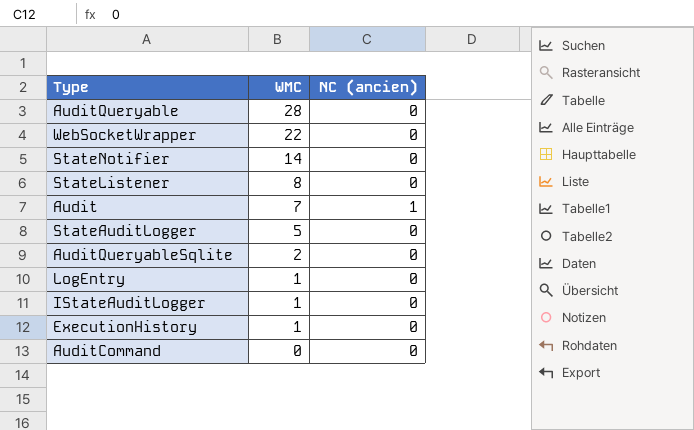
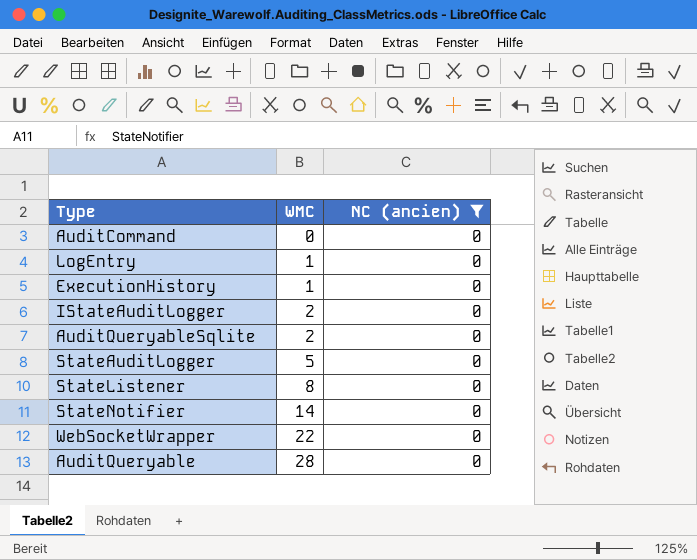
filter: none -> NC (ancien) = 0
row order: WMC descending -> WMC ascending
IStateAuditLogger | WMC: 1 -> 2

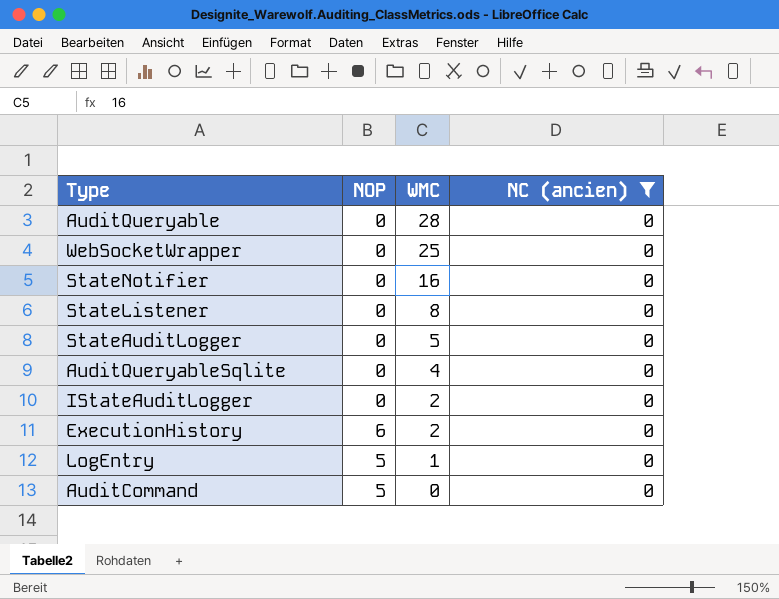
row order: WMC ascending -> WMC descending
column NOP | position: none -> 2
WebSocketWrapper | WMC: 22 -> 25
StateNotifier | WMC: 14 -> 16
AuditQueryableSqlite | WMC: 2 -> 4
ExecutionHistory | WMC: 1 -> 2

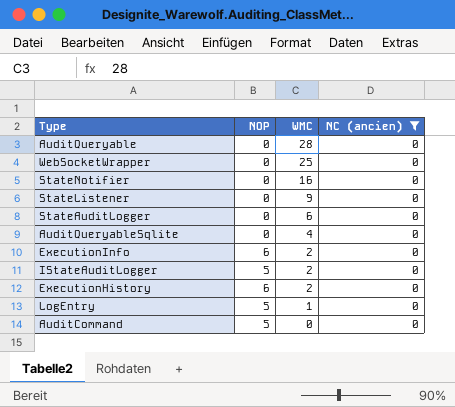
StateListener | WMC: 8 -> 9
StateAuditLogger | WMC: 5 -> 6
row ExecutionInfo: none -> 6 | 2 | 0
IStateAuditLogger | NOP: 0 -> 5

